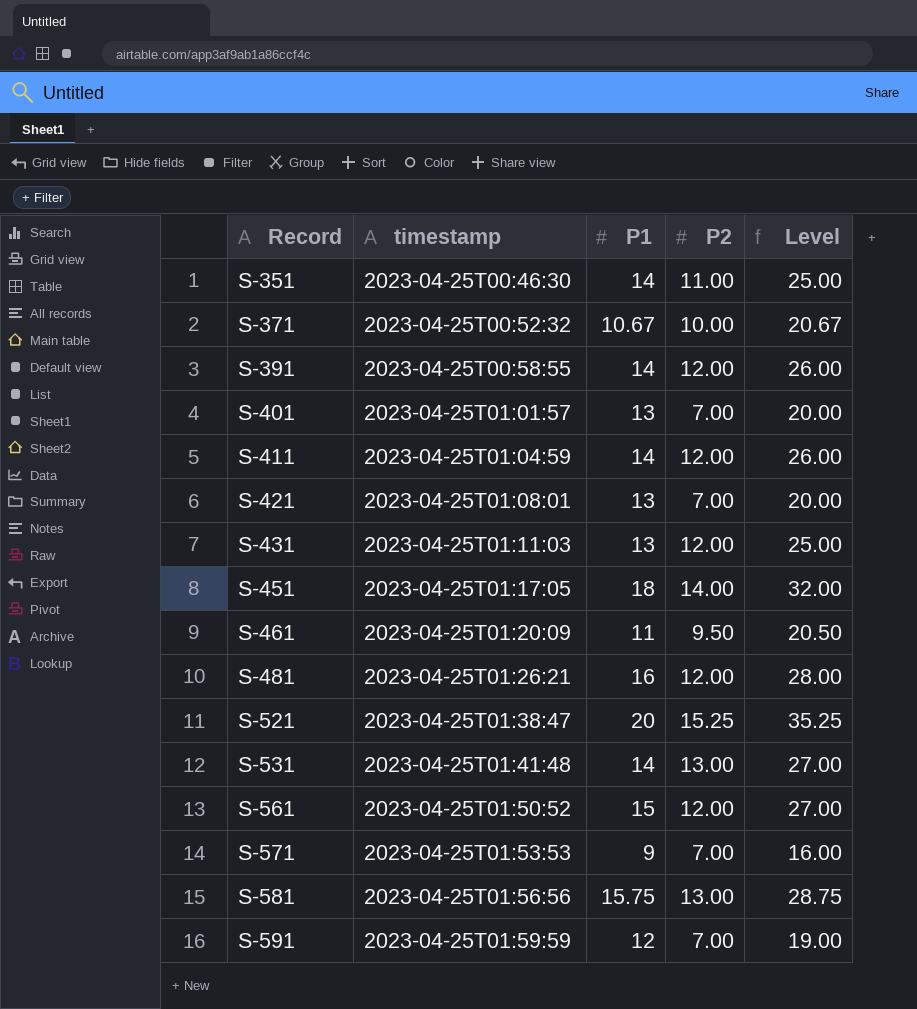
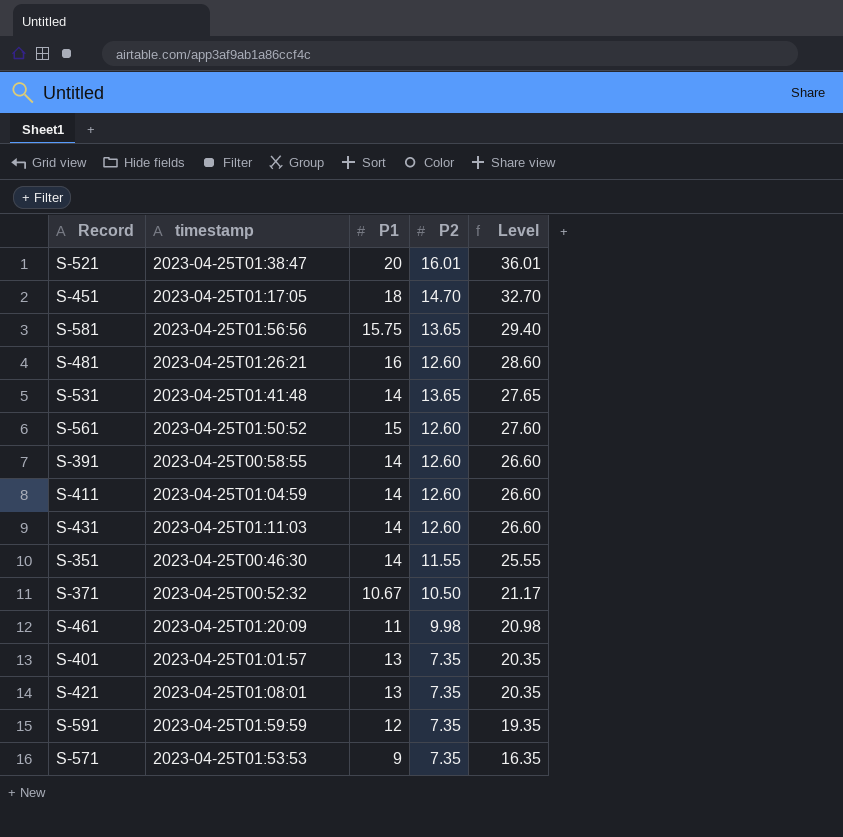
row order: Record ascending -> Level descending
S-521 | P2: 15.25 -> 16.01
S-521 | Level: 35.25 -> 36.01
S-451 | P2: 14.00 -> 14.70
S-451 | Level: 32.00 -> 32.70
S-581 | P2: 13.00 -> 13.65
S-581 | Level: 28.75 -> 29.40
S-481 | P2: 12.00 -> 12.60
S-481 | Level: 28.00 -> 28.60
S-531 | P2: 13.00 -> 13.65
S-531 | Level: 27.00 -> 27.65
S-561 | P2: 12.00 -> 12.60
S-561 | Level: 27.00 -> 27.60
S-391 | P2: 12.00 -> 12.60
S-391 | Level: 26.00 -> 26.60
S-411 | P2: 12.00 -> 12.60
S-411 | Level: 26.00 -> 26.60
S-431 | P1: 13 -> 14
S-431 | P2: 12.00 -> 12.60
S-431 | Level: 25.00 -> 26.60
S-351 | P2: 11.00 -> 11.55
S-351 | Level: 25.00 -> 25.55
S-371 | P2: 10.00 -> 10.50
S-371 | Level: 20.67 -> 21.17
S-461 | P2: 9.50 -> 9.98
S-461 | Level: 20.50 -> 20.98
S-401 | P2: 7.00 -> 7.35
S-401 | Level: 20.00 -> 20.35
S-421 | P2: 7.00 -> 7.35
S-421 | Level: 20.00 -> 20.35
S-591 | P2: 7.00 -> 7.35
S-591 | Level: 19.00 -> 19.35
S-571 | P2: 7.00 -> 7.35
S-571 | Level: 16.00 -> 16.35

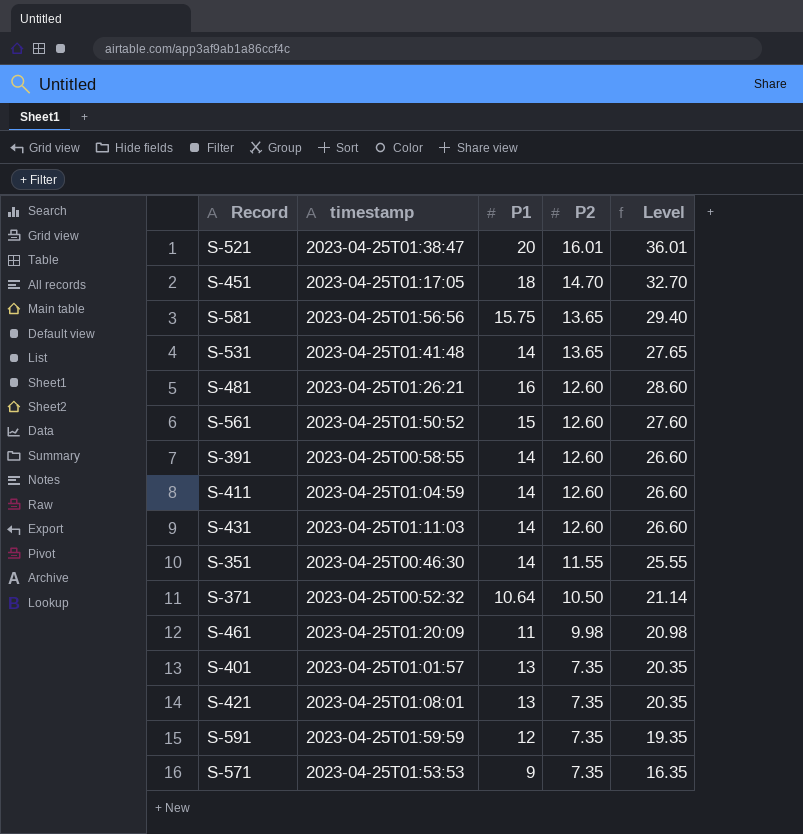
row order: Level descending -> P2 descending
S-371 | P1: 10.67 -> 10.64
S-371 | Level: 21.17 -> 21.14

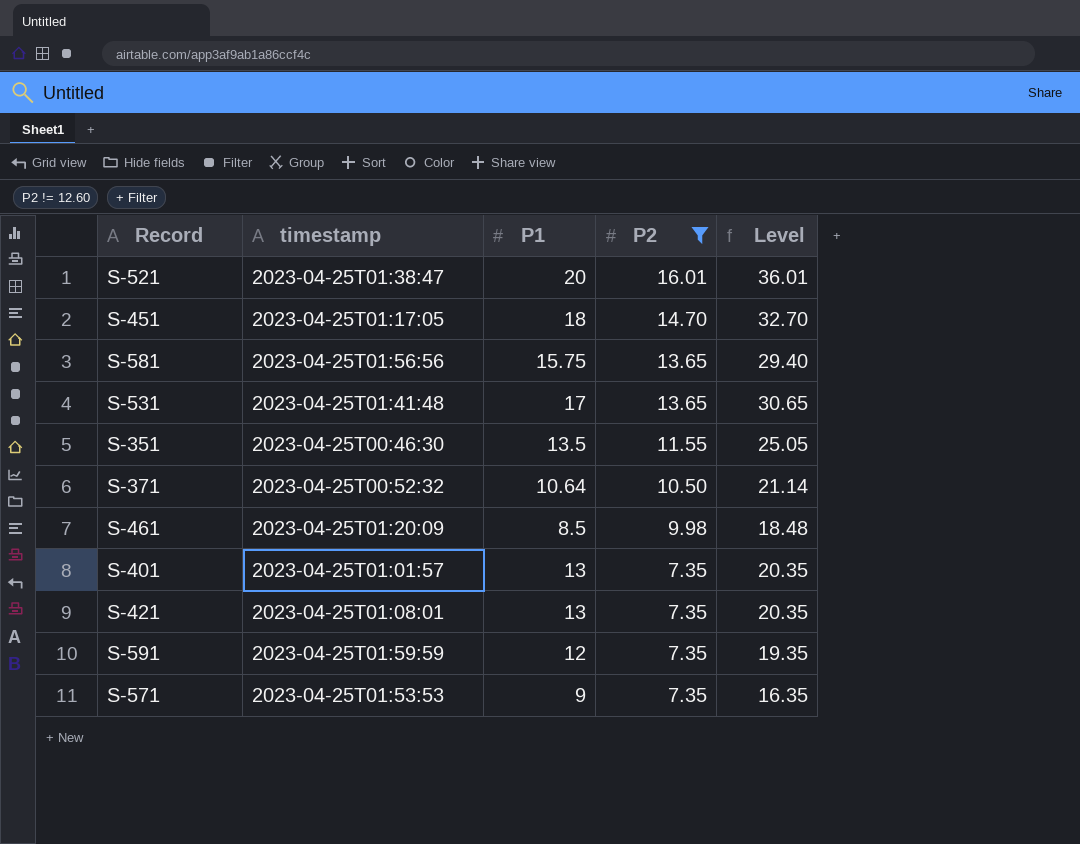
filter: none -> P2 != 12.60
S-531 | P1: 14 -> 17
S-531 | Level: 27.65 -> 30.65
S-351 | P1: 14 -> 13.5
S-351 | Level: 25.55 -> 25.05
S-461 | P1: 11 -> 8.5
S-461 | Level: 20.98 -> 18.48

